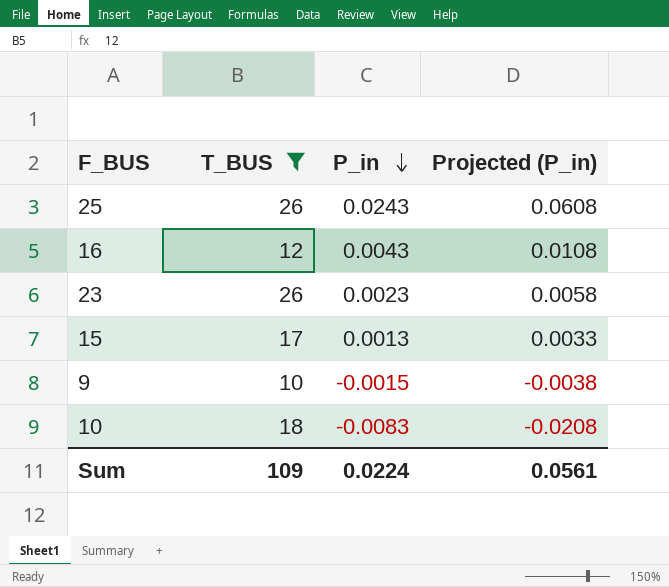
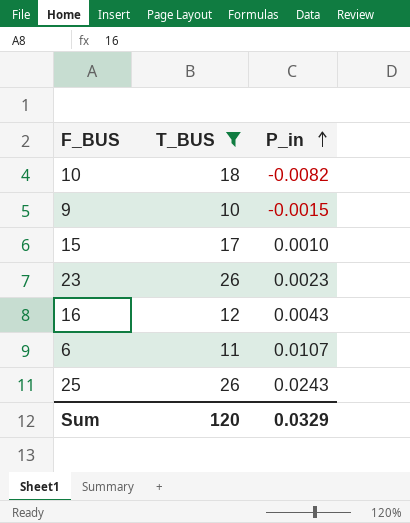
row order: P_in descending -> P_in ascending
column Projected (P_in) | formula: [P_in] * 2.5 -> none
10 | P_in: -0.0083 -> -0.0082
15 | P_in: 0.0013 -> 0.0010
row 6: none -> 11 | 0.0107
Sum | T_BUS: 109 -> 120
Sum | P_in: 0.0224 -> 0.0329

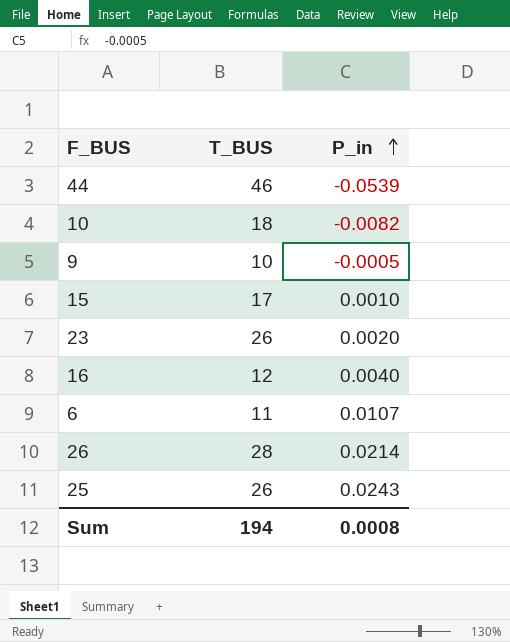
filter: T_BUS <= 26 -> none
9 | P_in: -0.0015 -> -0.0005
23 | P_in: 0.0023 -> 0.0020
16 | P_in: 0.0043 -> 0.0040
Sum | T_BUS: 120 -> 194
Sum | P_in: 0.0329 -> 0.0008

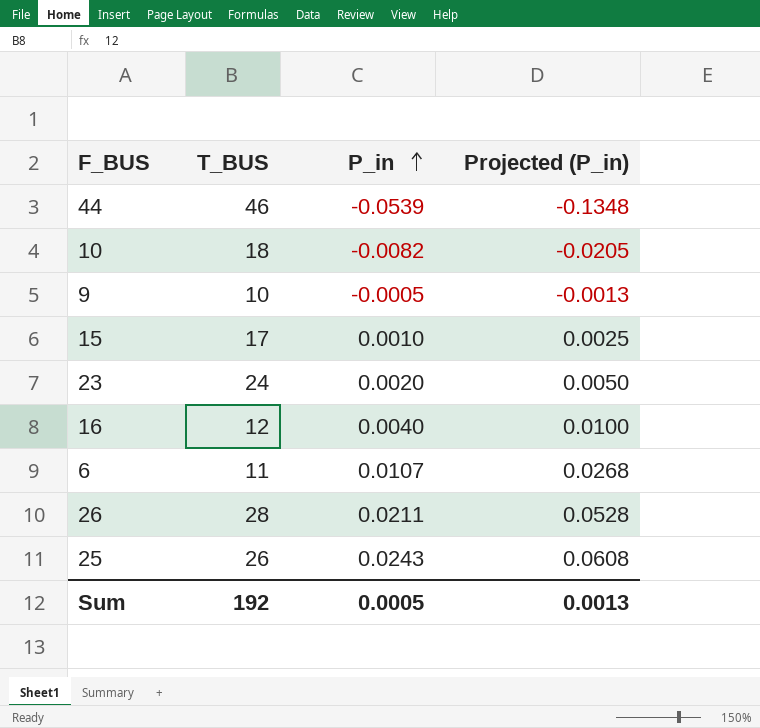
column Projected (P_in) | formula: none -> [P_in] * 2.5
23 | T_BUS: 26 -> 24
26 | P_in: 0.0214 -> 0.0211
Sum | T_BUS: 194 -> 192
Sum | P_in: 0.0008 -> 0.0005

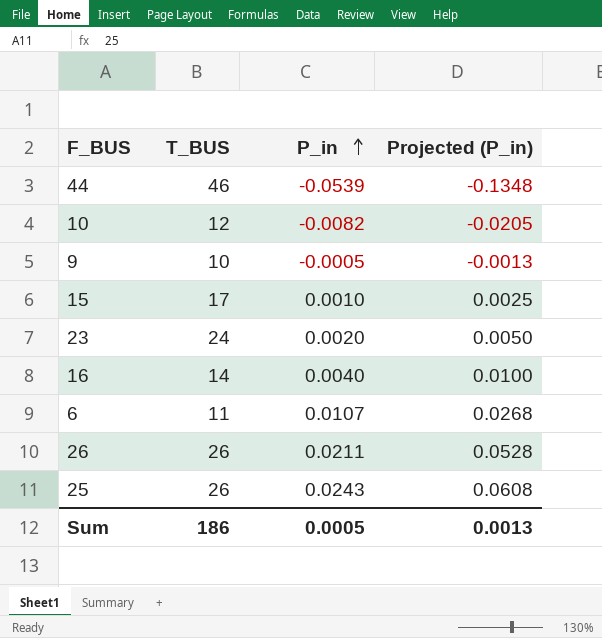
10 | T_BUS: 18 -> 12
16 | T_BUS: 12 -> 14
26 | T_BUS: 28 -> 26
Sum | T_BUS: 192 -> 186

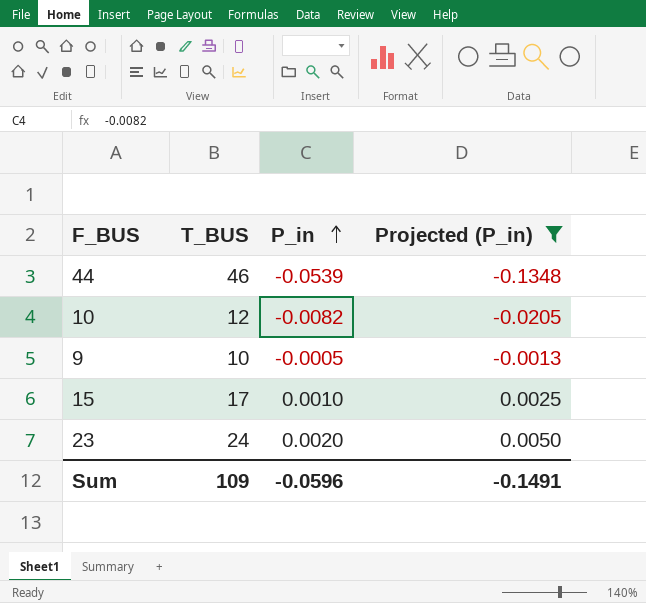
filter: none -> Projected (P_in) <= 0.0050
Sum | T_BUS: 186 -> 109
Sum | P_in: 0.0005 -> -0.0596
Sum | Projected (P_in): 0.0013 -> -0.1491

